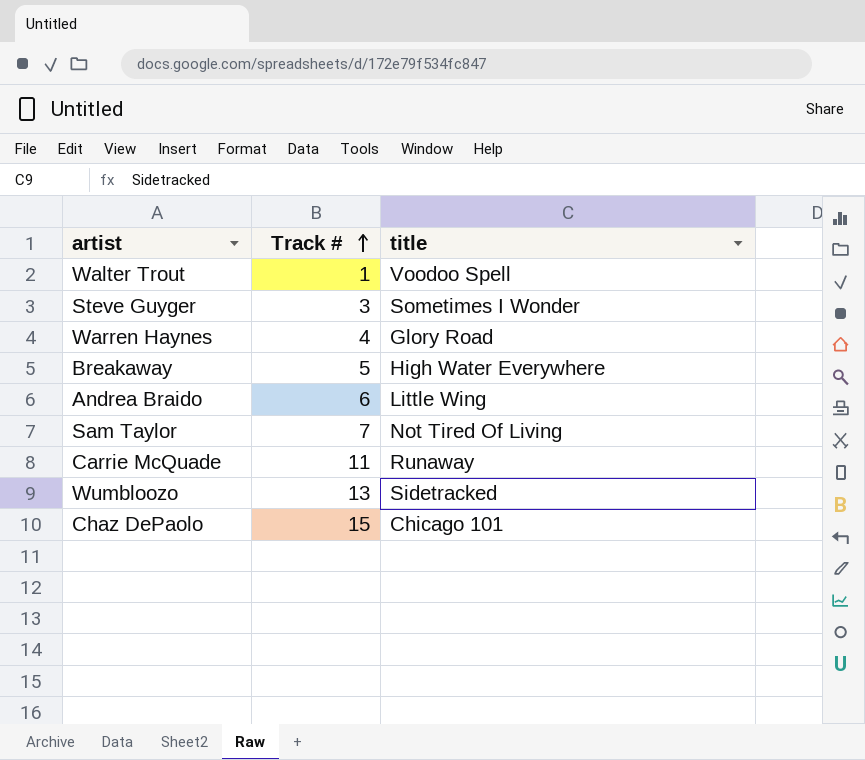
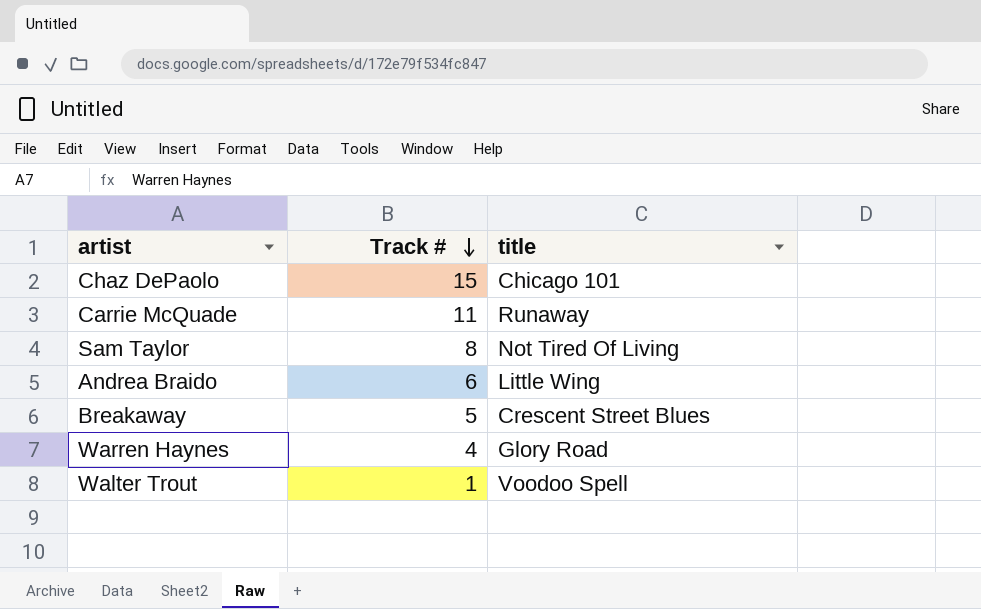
row order: Track # ascending -> Track # descending
row Steve Guyger: 3 | Sometimes I Wonder -> none
row Wumbloozo: 13 | Sidetracked -> none
Sam Taylor | Track #: 7 -> 8
Breakaway | title: High Water Everywhere -> Crescent Street Blues

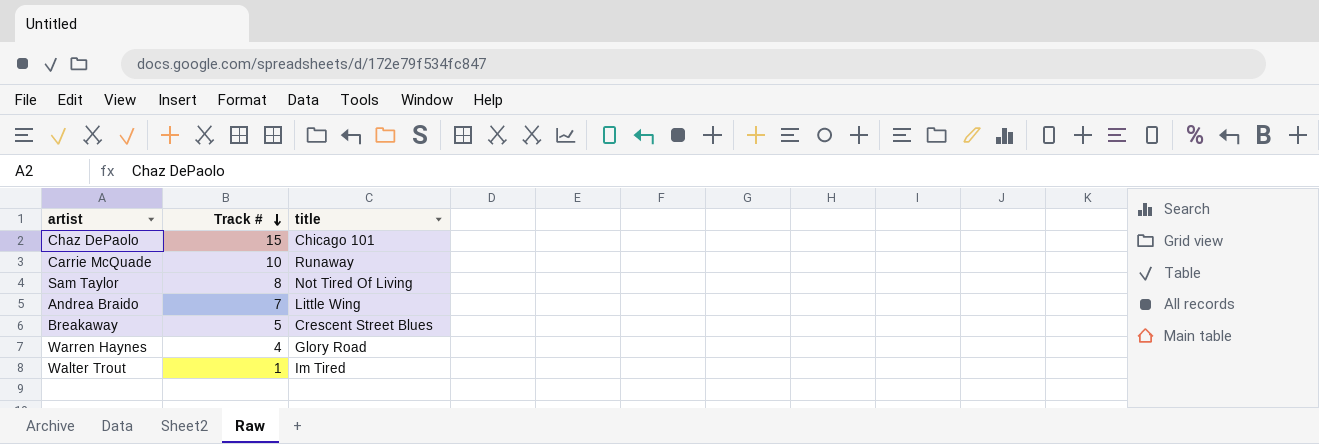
Carrie McQuade | Track #: 11 -> 10
Andrea Braido | Track #: 6 -> 7
Walter Trout | title: Voodoo Spell -> Im Tired

